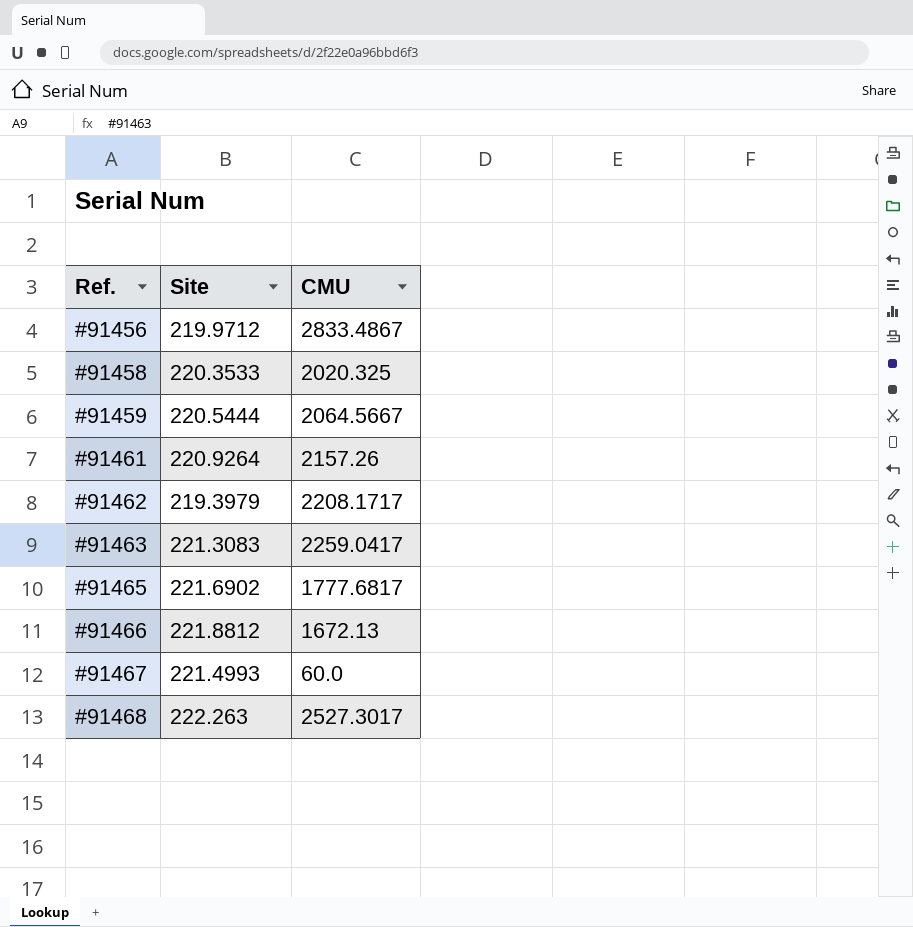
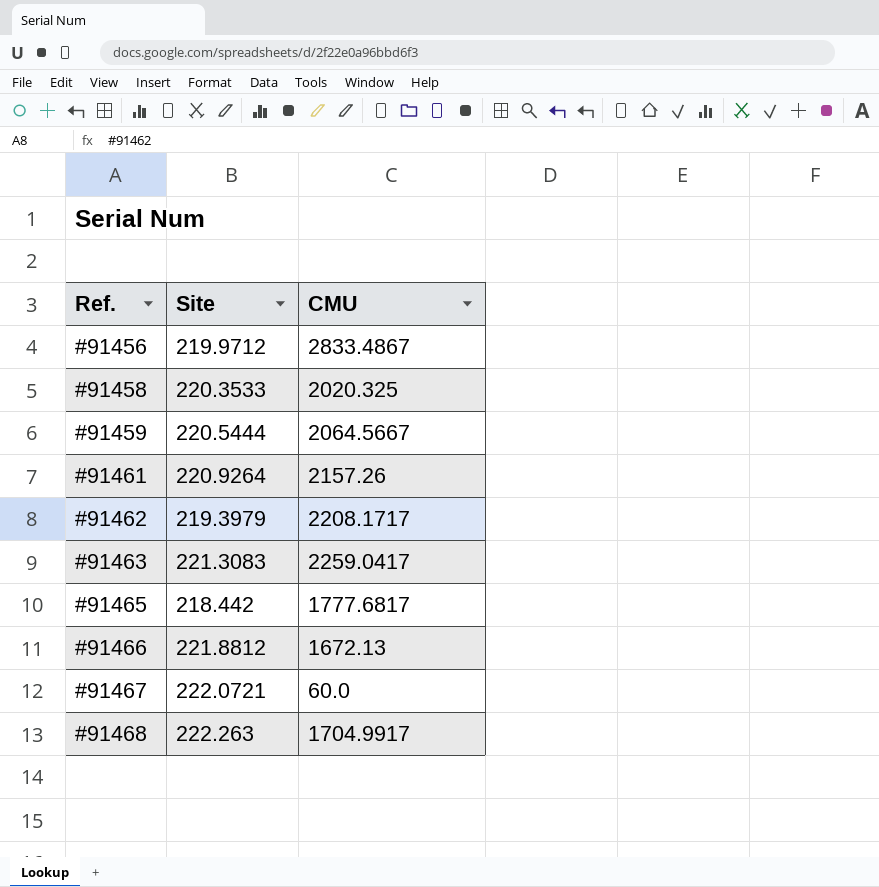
#91465 | Site: 221.6902 -> 218.442
#91467 | Site: 221.4993 -> 222.0721
#91468 | CMU: 2527.3017 -> 1704.9917

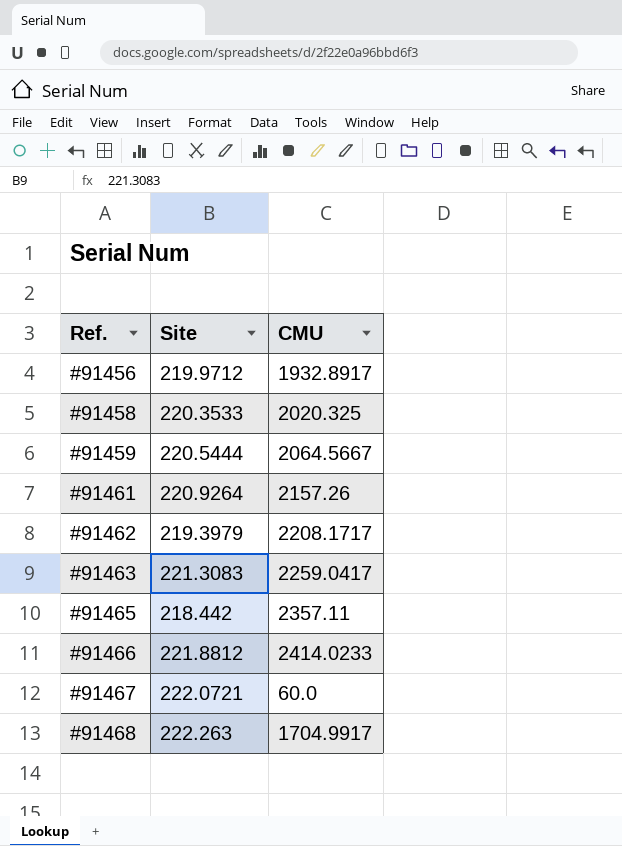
#91456 | CMU: 2833.4867 -> 1932.8917
#91465 | CMU: 1777.6817 -> 2357.11
#91466 | CMU: 1672.13 -> 2414.0233

